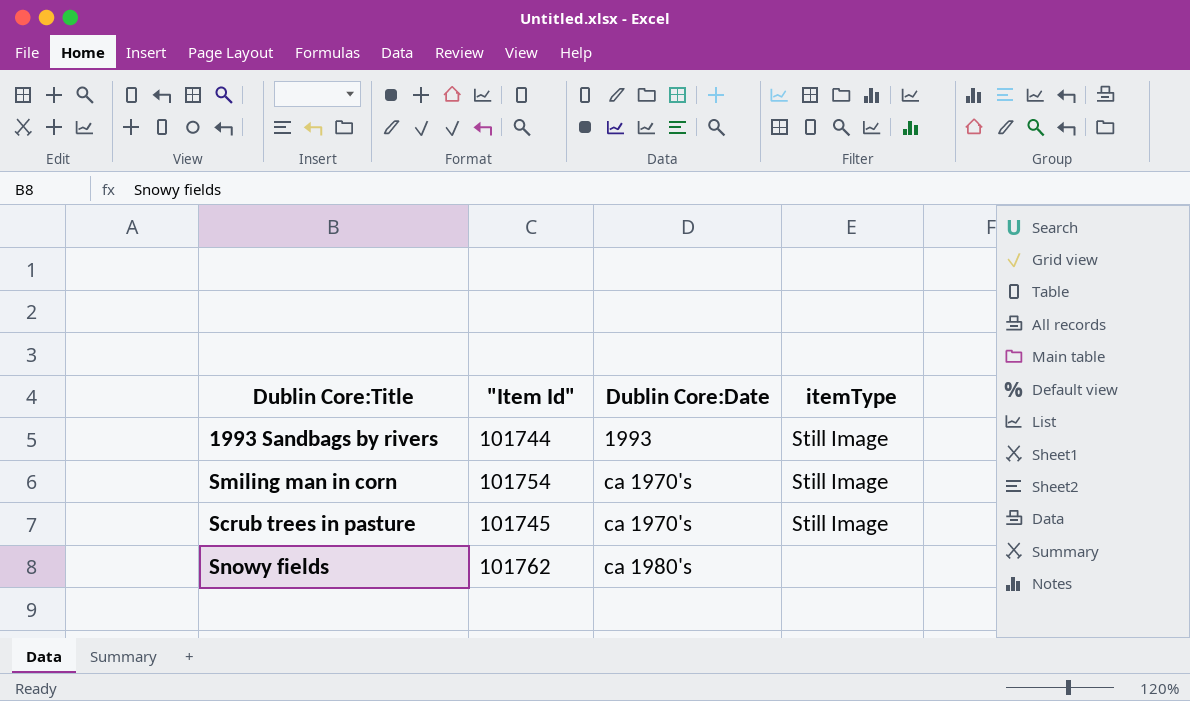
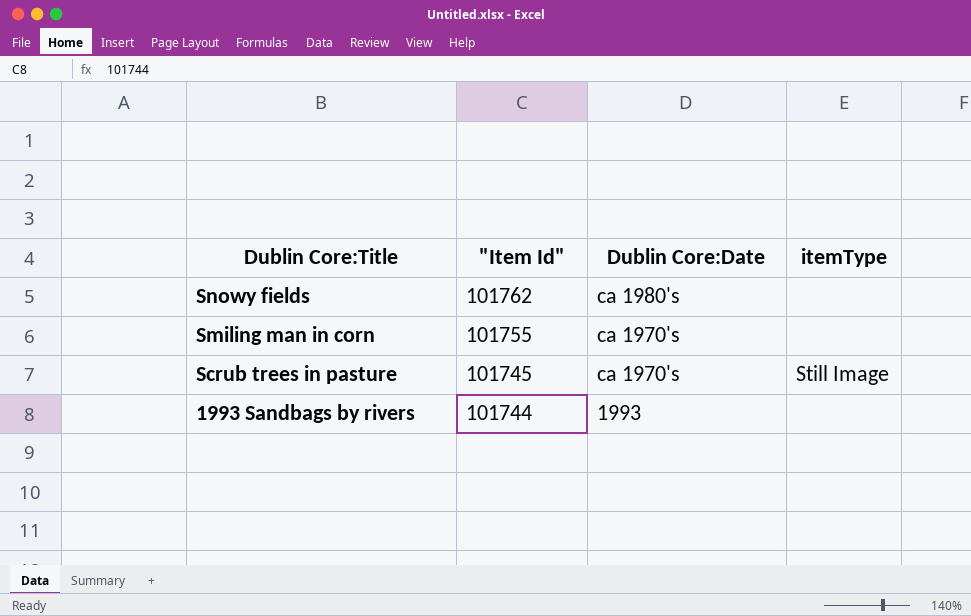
row order: Dublin Core:Date ascending -> Dublin Core:Title descending
Smiling man in corn | "Item Id": 101754 -> 101755
Smiling man in corn | itemType: Still Image -> none
1993 Sandbags by rivers | itemType: Still Image -> none

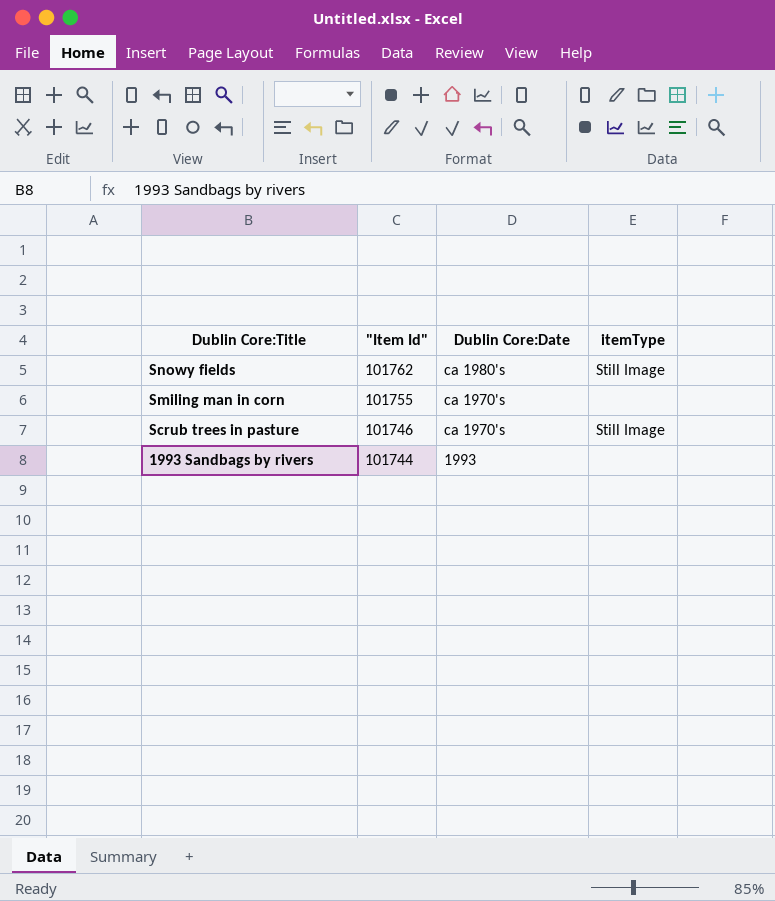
Snowy fields | itemType: none -> Still Image
Scrub trees in pasture | "Item Id": 101745 -> 101746

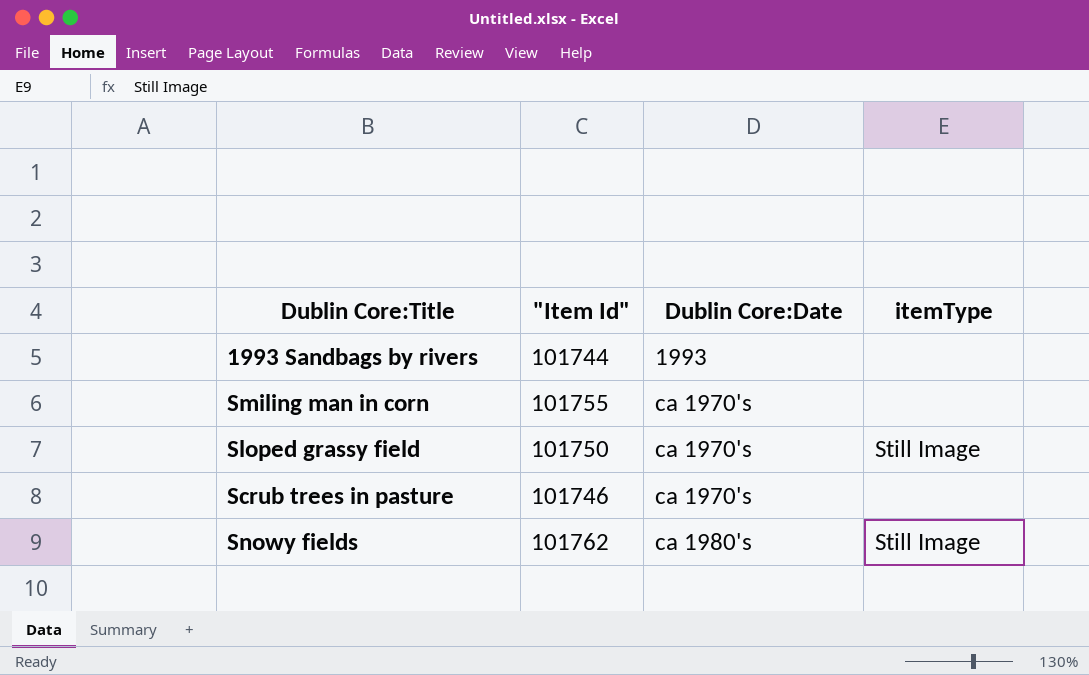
row order: Dublin Core:Title descending -> Dublin Core:Date ascending
row Sloped grassy field: none -> 101750 | ca 1970's | Still Image
Scrub trees in pasture | itemType: Still Image -> none

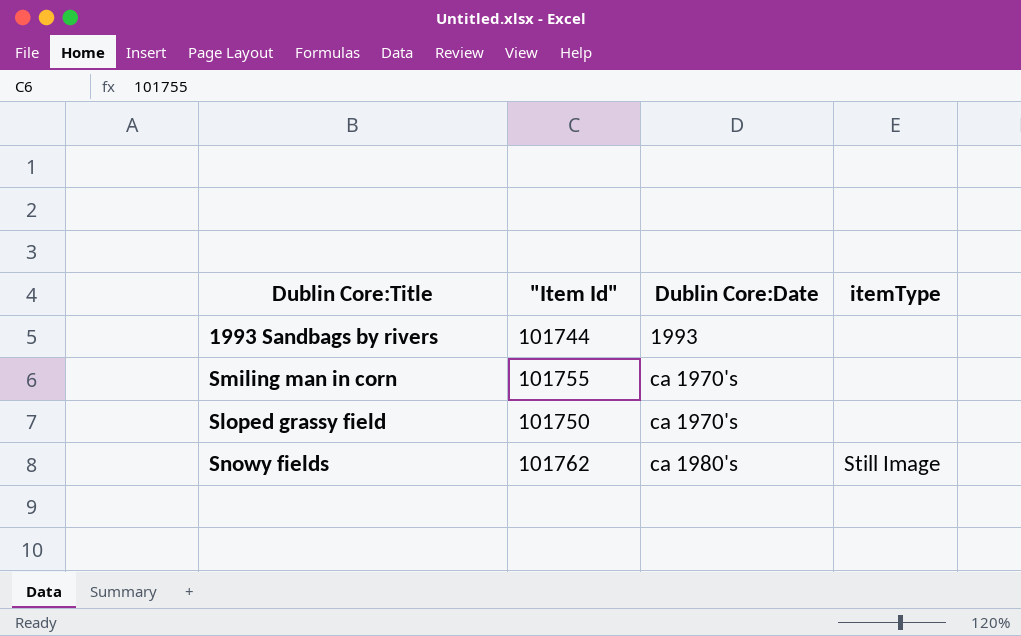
row Scrub trees in pasture: 101746 | ca 1970's | none -> none
Sloped grassy field | itemType: Still Image -> none

